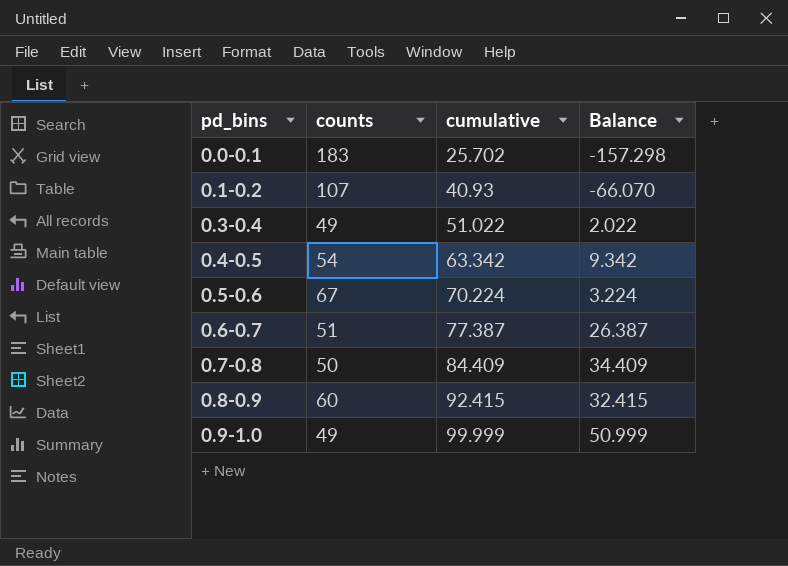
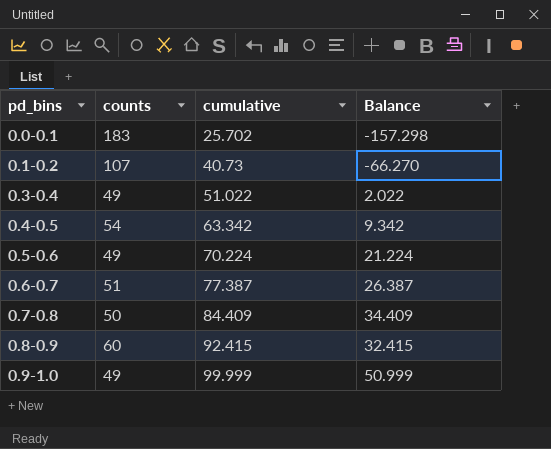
0.1-0.2 | cumulative: 40.93 -> 40.73
0.1-0.2 | Balance: -66.070 -> -66.270
0.5-0.6 | counts: 67 -> 49
0.5-0.6 | Balance: 3.224 -> 21.224

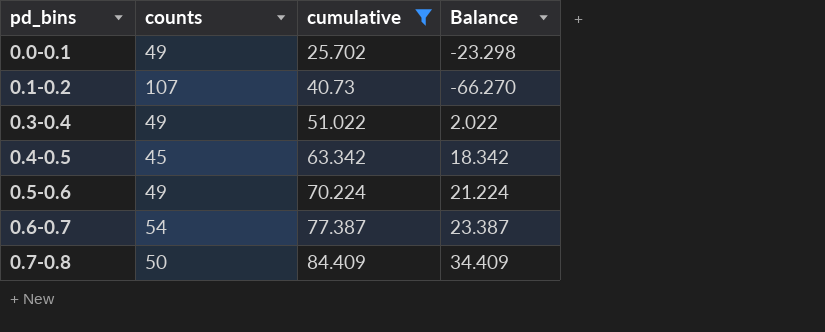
filter: none -> cumulative <= 84.409
0.0-0.1 | counts: 183 -> 49
0.0-0.1 | Balance: -157.298 -> -23.298
0.4-0.5 | counts: 54 -> 45
0.4-0.5 | Balance: 9.342 -> 18.342
0.6-0.7 | counts: 51 -> 54
0.6-0.7 | Balance: 26.387 -> 23.387

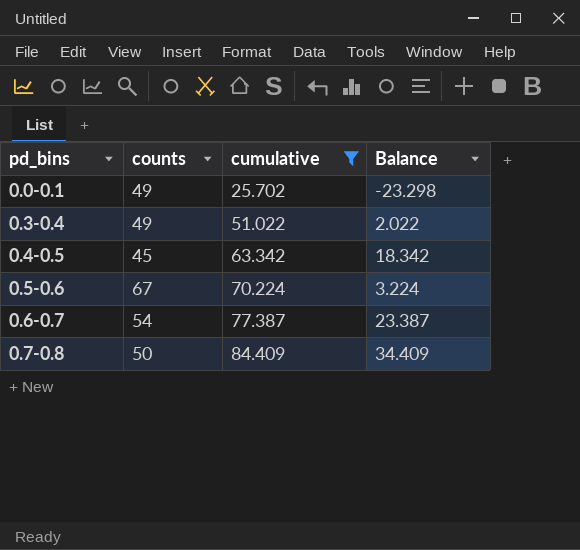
row 0.1-0.2: 107 | 40.73 | -66.270 -> none
0.5-0.6 | counts: 49 -> 67
0.5-0.6 | Balance: 21.224 -> 3.224

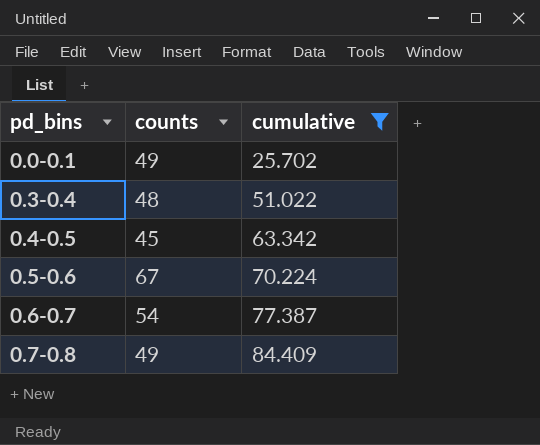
column Balance | formula: [cumulative] - [counts] -> none
0.3-0.4 | counts: 49 -> 48
0.7-0.8 | counts: 50 -> 49

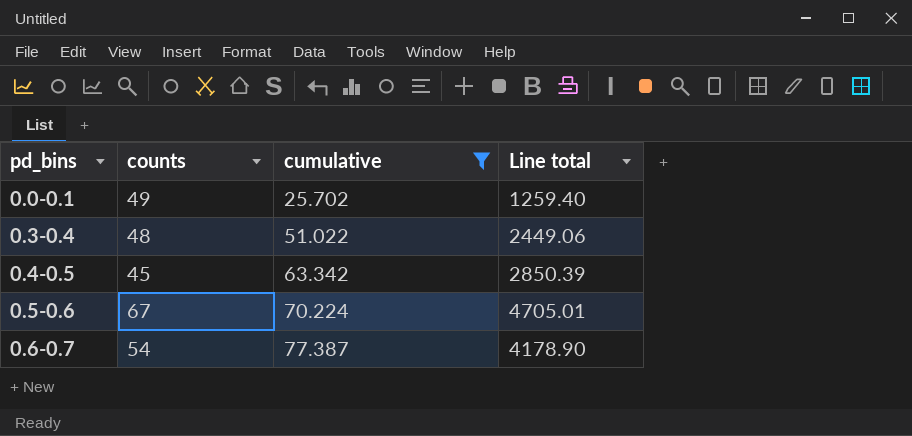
column Line total | formula: none -> [counts] * [cumulative]
row 0.7-0.8: 49 | 84.409 -> none

